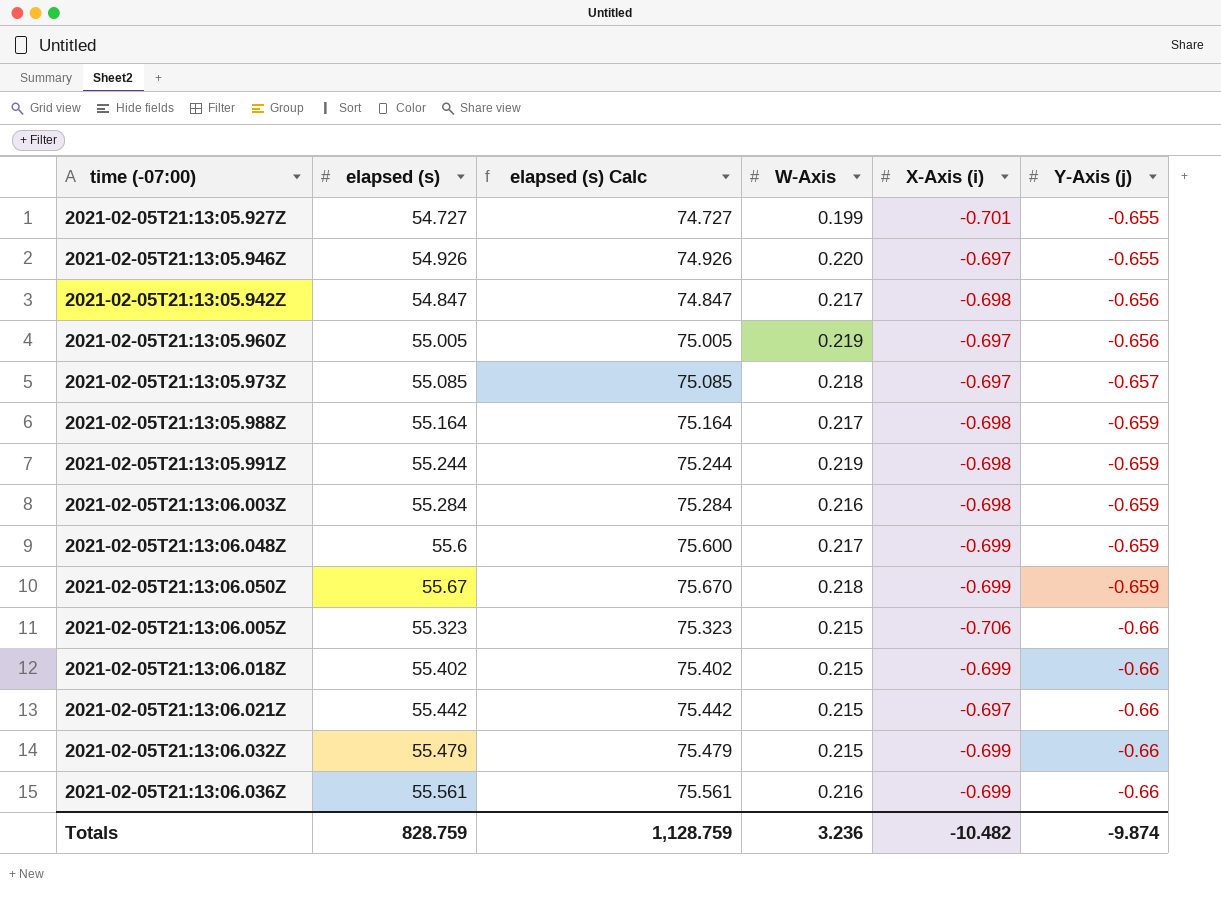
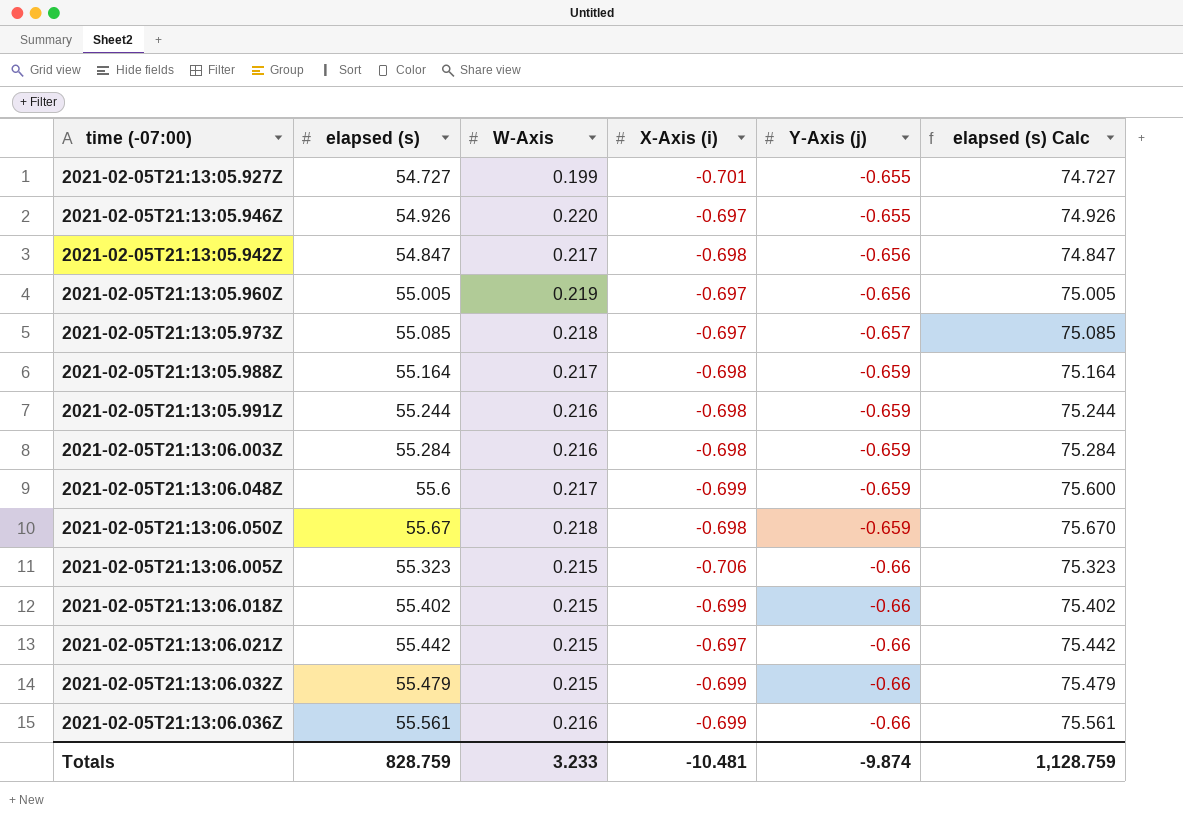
column elapsed (s) Calc | position: 3 -> 6
2021-02-05T21:13:05.991Z | W-Axis: 0.219 -> 0.216
2021-02-05T21:13:06.050Z | X-Axis (i): -0.699 -> -0.698
Totals | W-Axis: 3.236 -> 3.233
Totals | X-Axis (i): -10.482 -> -10.481

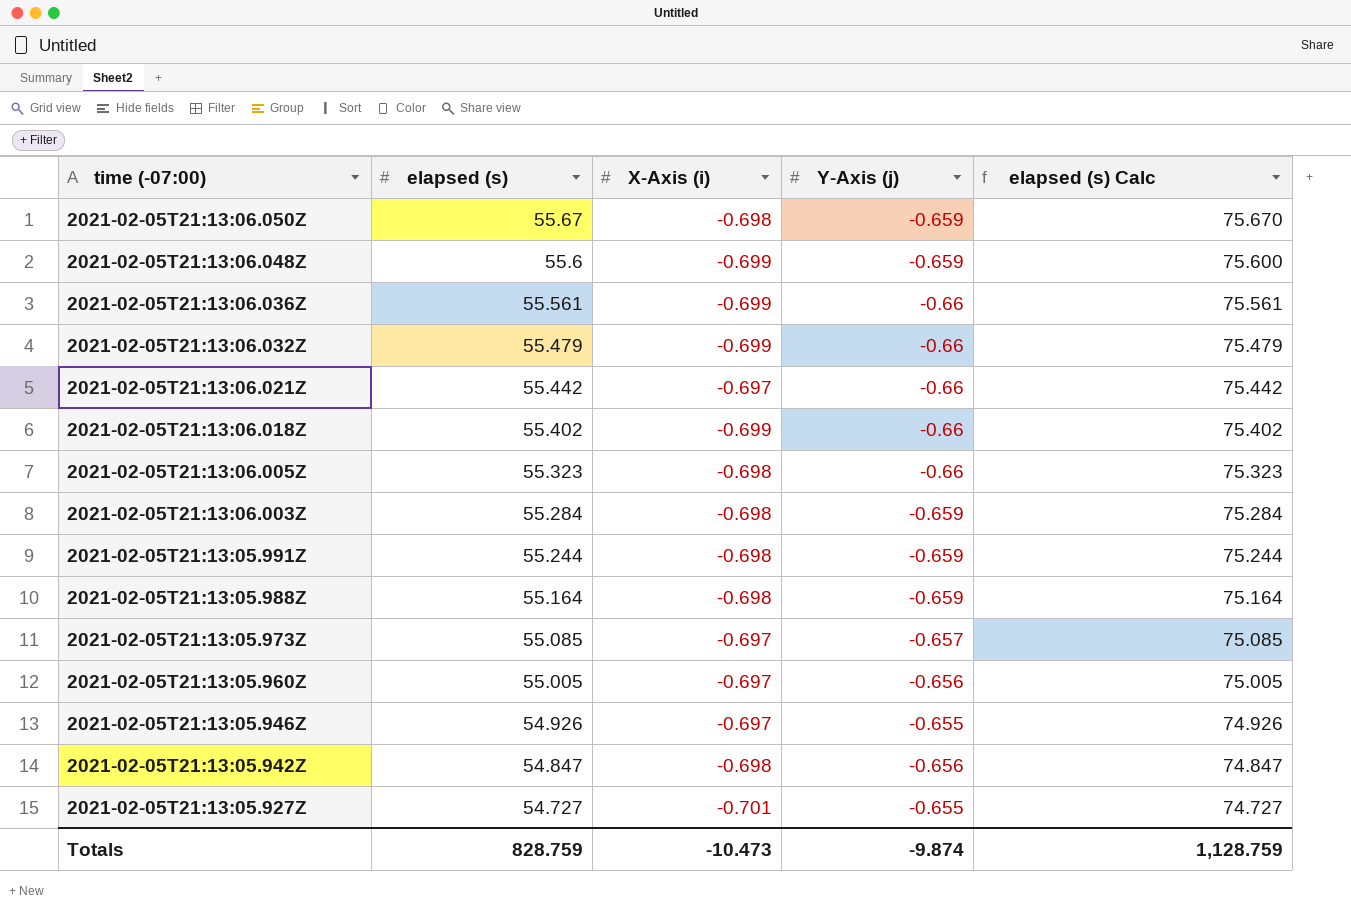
row order: Y-Axis (j) descending -> time (-07:00) descending
column W-Axis | position: 3 -> none
2021-02-05T21:13:06.005Z | X-Axis (i): -0.706 -> -0.698
Totals | X-Axis (i): -10.481 -> -10.473

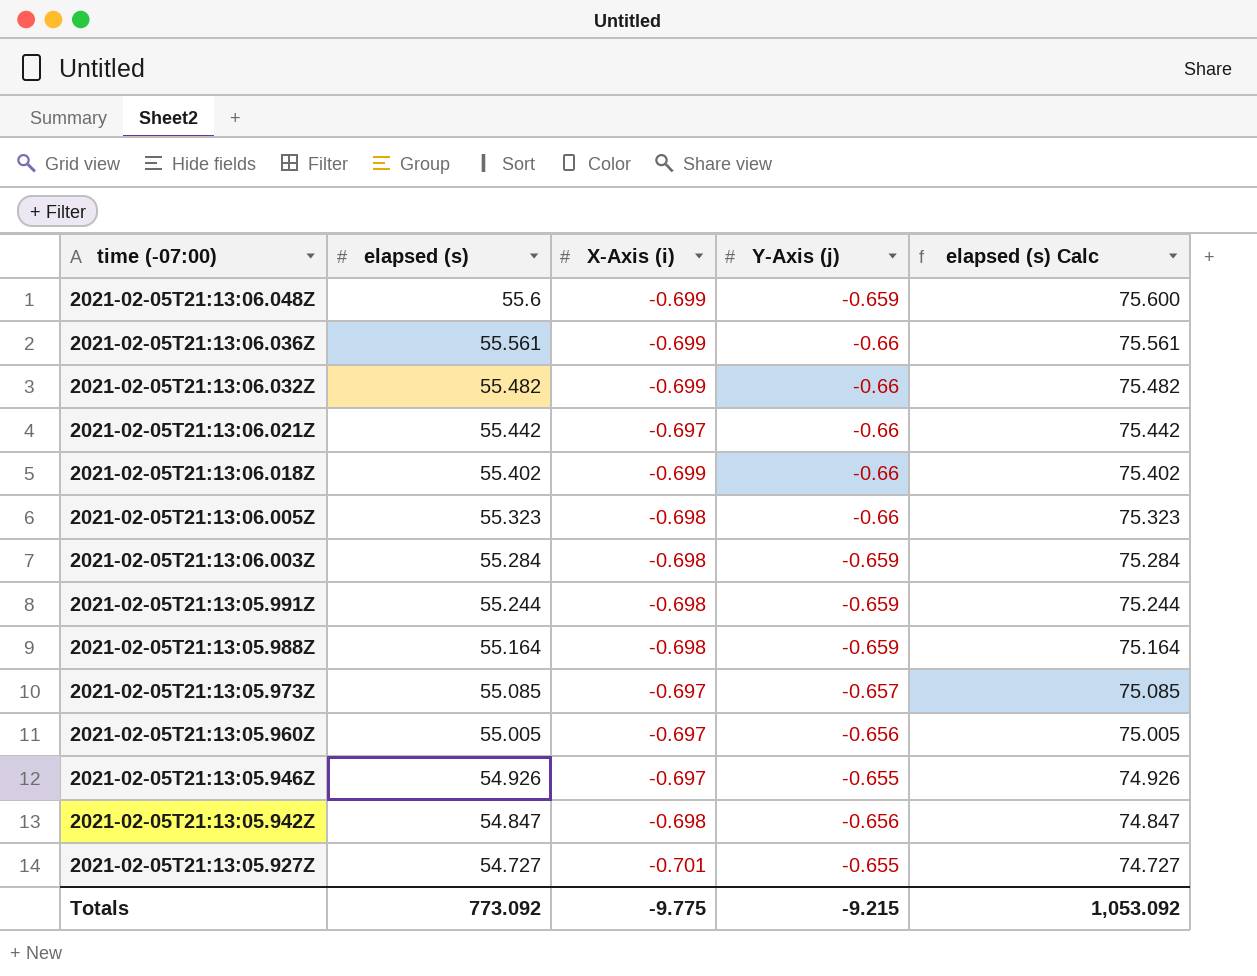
row 2021-02-05T21:13:06.050Z: 55.67 | -0.698 | -0.659 | 75.670 -> none
2021-02-05T21:13:06.032Z | elapsed (s): 55.479 -> 55.482
2021-02-05T21:13:06.032Z | elapsed (s) Calc: 75.479 -> 75.482
Totals | elapsed (s): 828.759 -> 773.092
Totals | X-Axis (i): -10.473 -> -9.775
Totals | Y-Axis (j): -9.874 -> -9.215
Totals | elapsed (s) Calc: 1,128.759 -> 1,053.092

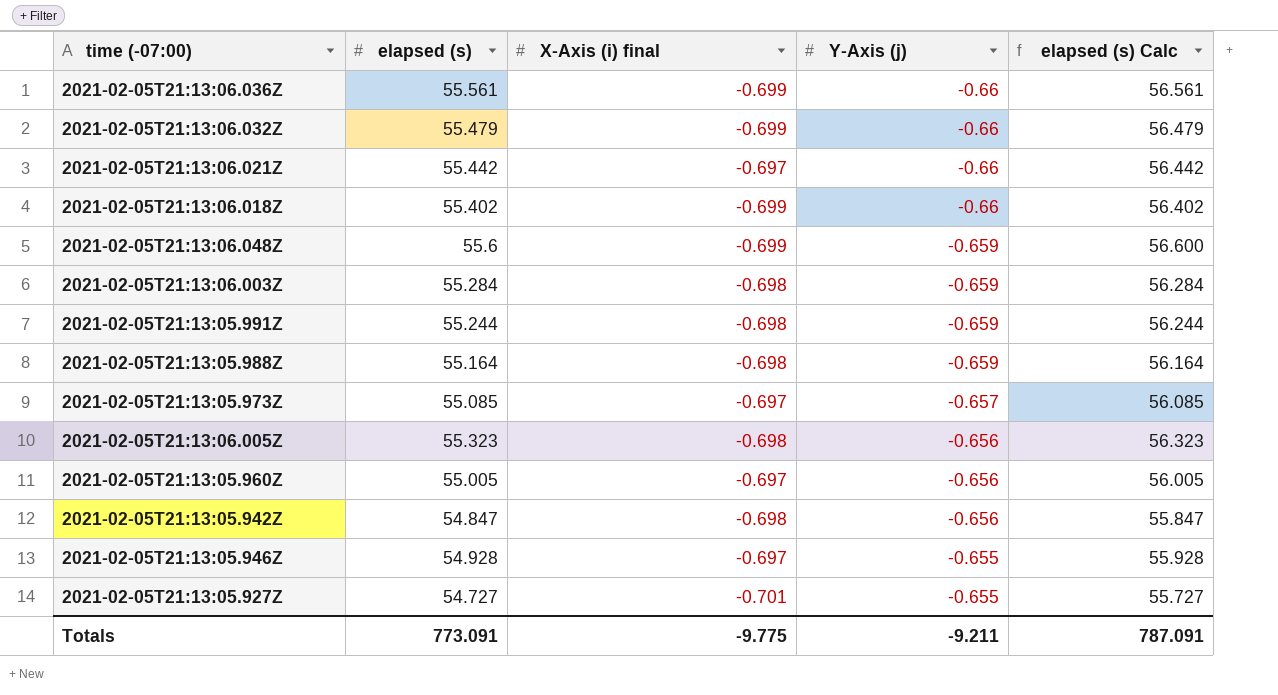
row order: time (-07:00) descending -> Y-Axis (j) ascending
column name: X-Axis (i) -> X-Axis (i) final
column elapsed (s) Calc | formula: [elapsed (s)] + 20 -> [elapsed (s)] + 1
2021-02-05T21:13:06.032Z | elapsed (s): 55.482 -> 55.479
2021-02-05T21:13:06.005Z | Y-Axis (j): -0.66 -> -0.656
2021-02-05T21:13:05.946Z | elapsed (s): 54.926 -> 54.928
Totals | elapsed (s): 773.092 -> 773.091
Totals | Y-Axis (j): -9.215 -> -9.211
Totals | elapsed (s) Calc: 1,053.092 -> 787.091

